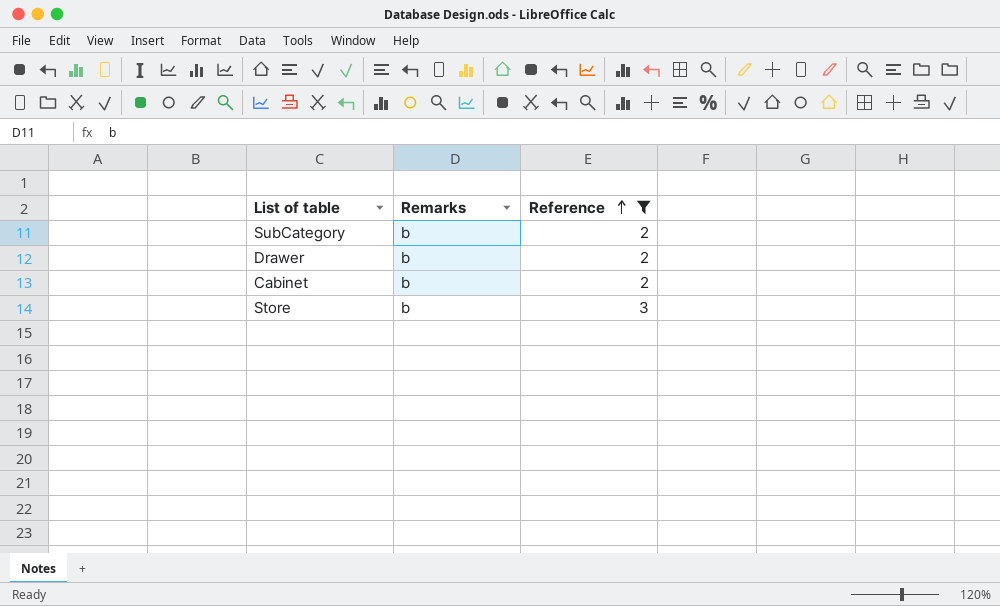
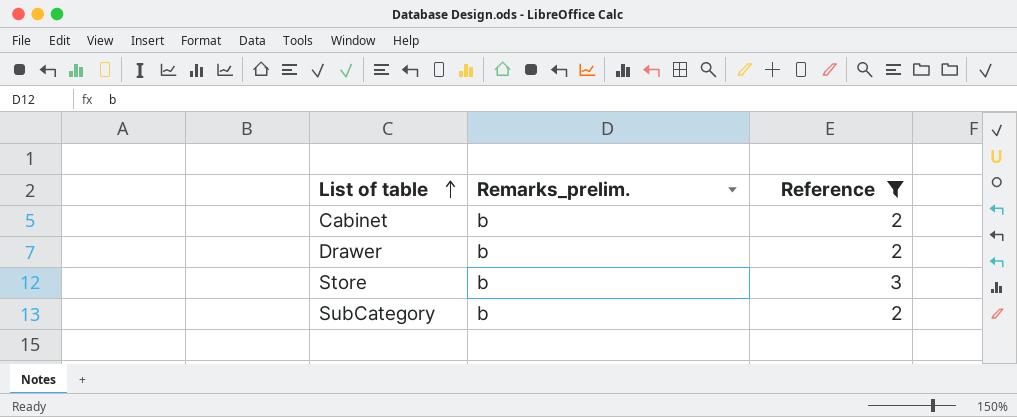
row order: Reference ascending -> List of table ascending
column name: Remarks -> Remarks_prelim.

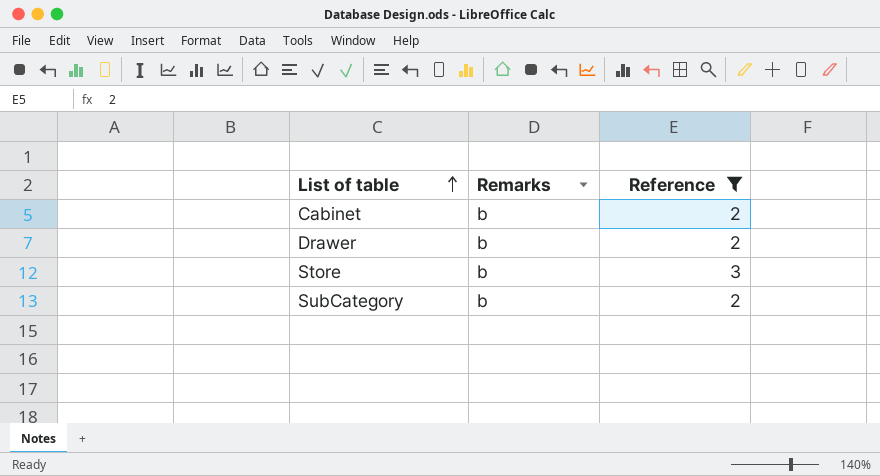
column name: Remarks_prelim. -> Remarks

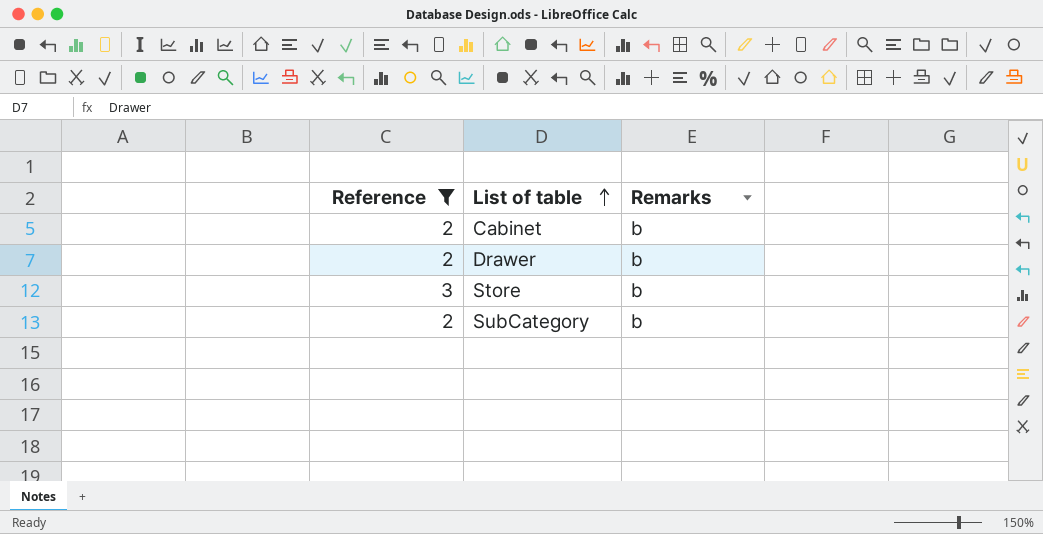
column Reference | position: 3 -> 1

